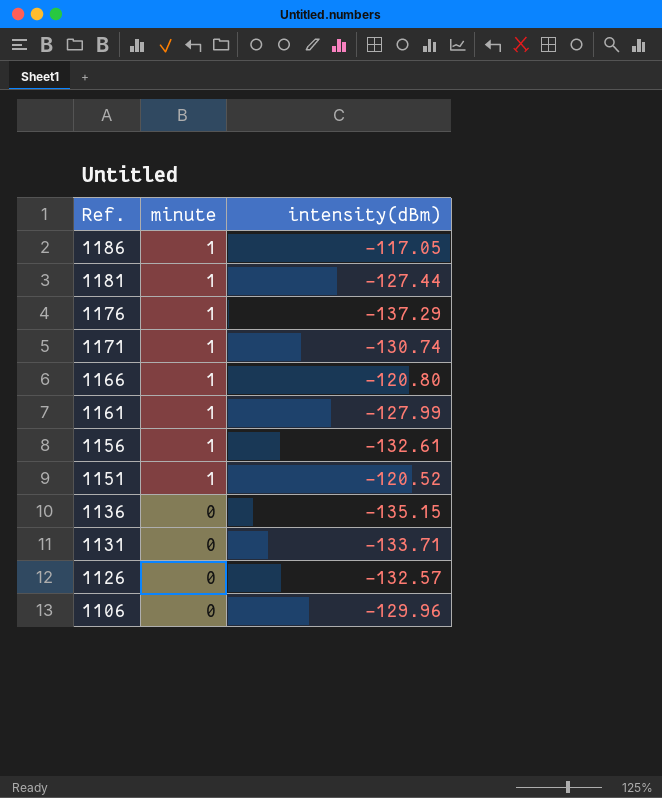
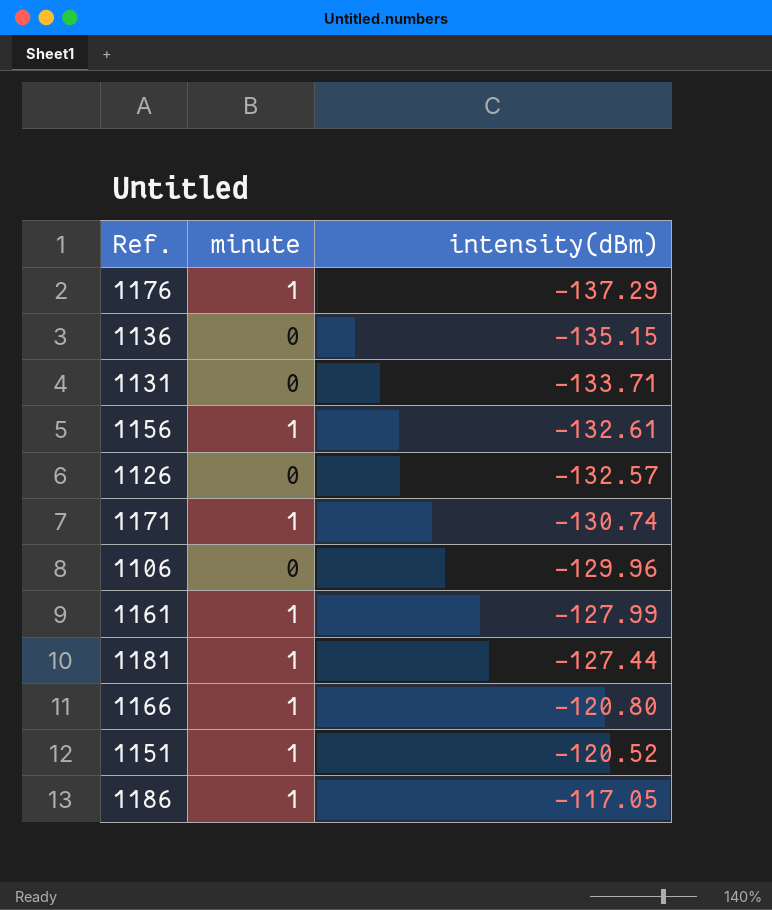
row order: Ref. descending -> intensity(dBm) ascending

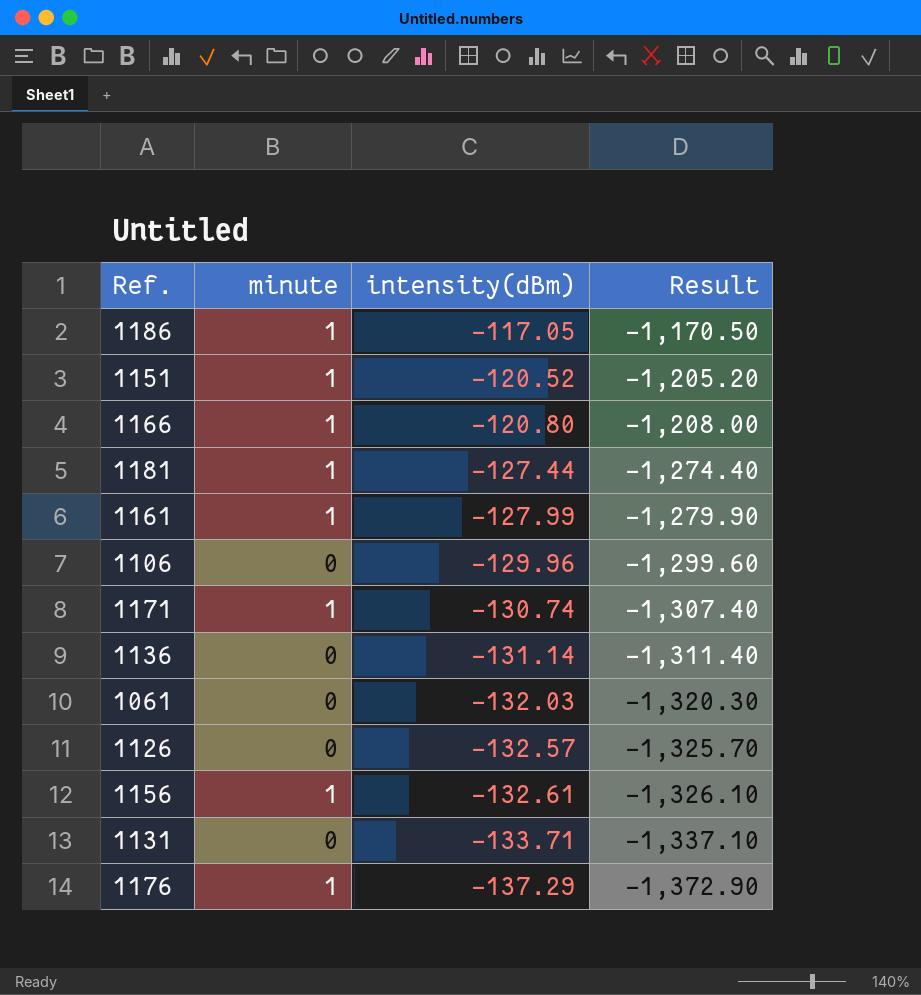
row order: intensity(dBm) ascending -> intensity(dBm) descending
column Result | formula: none -> [intensity(dBm)] * 10
1136 | intensity(dBm): -135.15 -> -131.14
row 1061: none -> 0 | -132.03 | -1,320.30

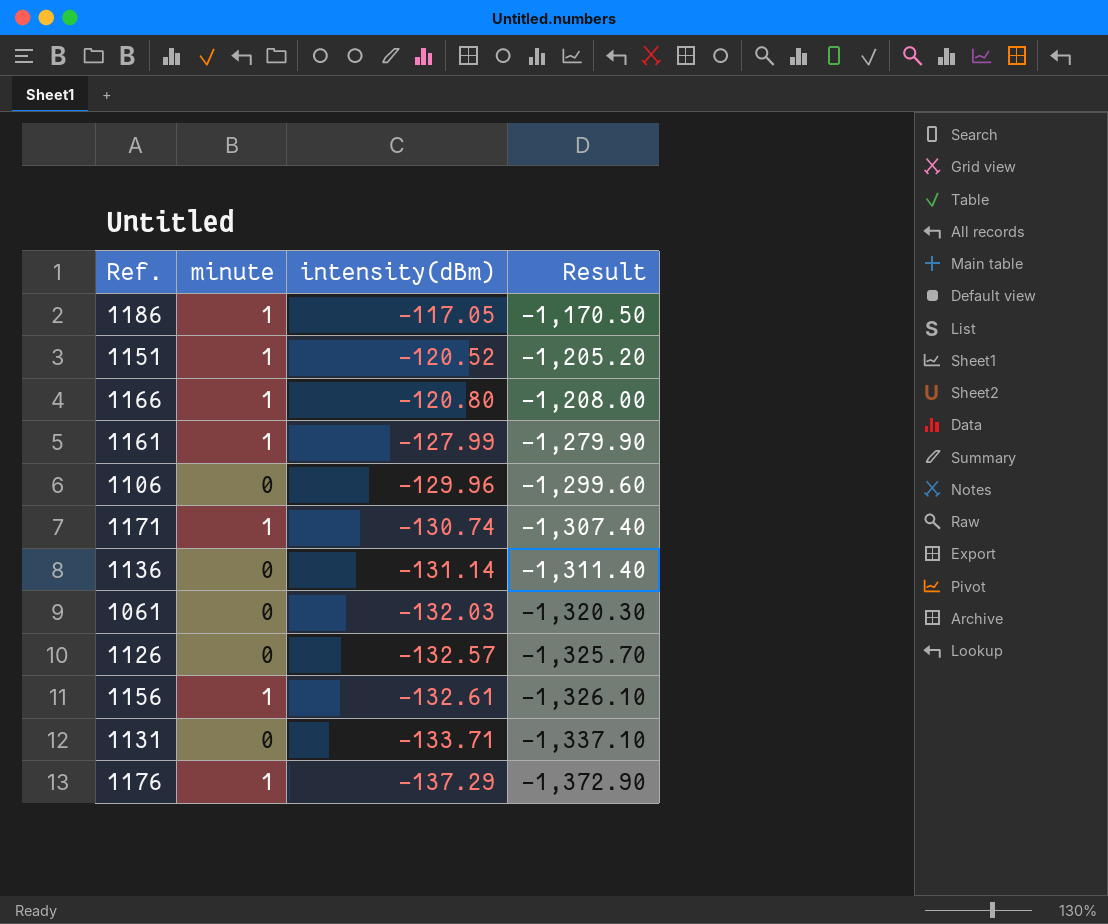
row 1181: 1 | -127.44 | -1,274.40 -> none

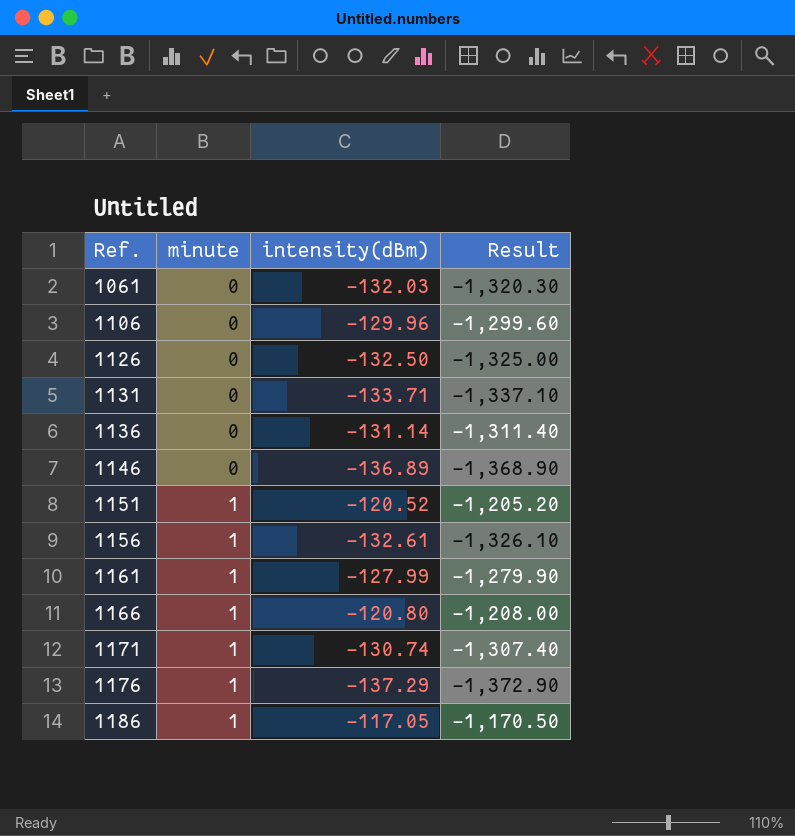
row order: intensity(dBm) descending -> Ref. ascending
1126 | intensity(dBm): -132.57 -> -132.50
1126 | Result: -1,325.70 -> -1,325.00
row 1146: none -> 0 | -136.89 | -1,368.90

